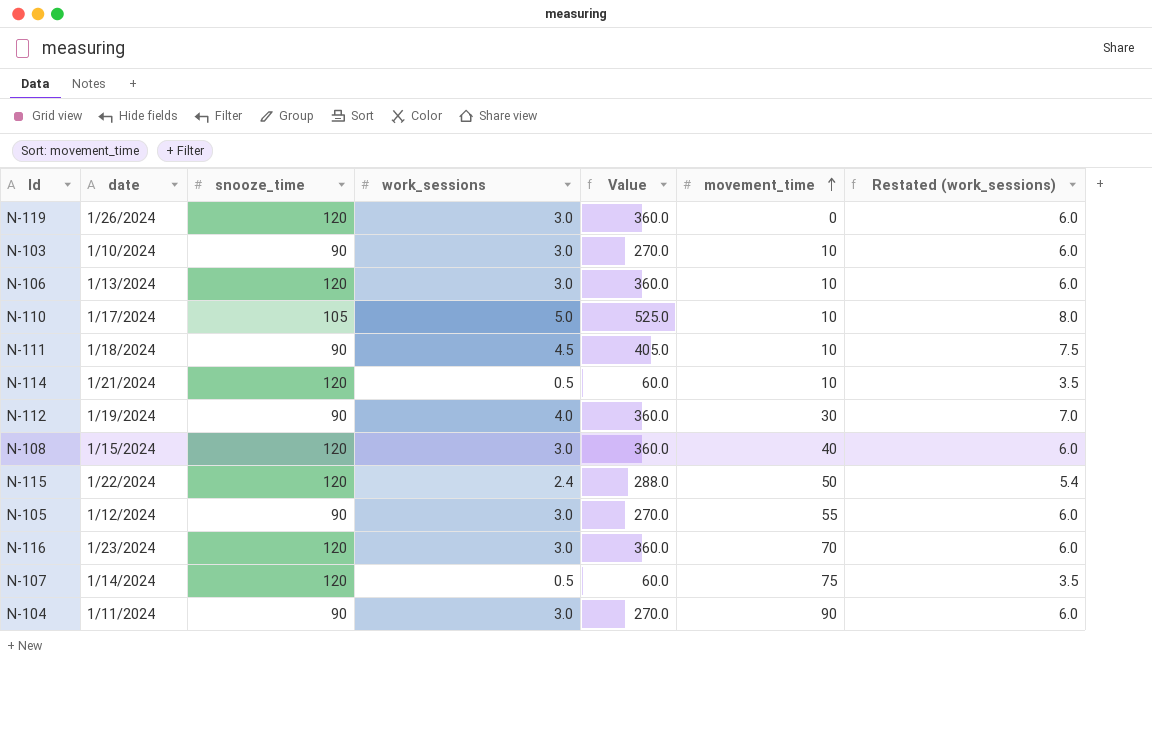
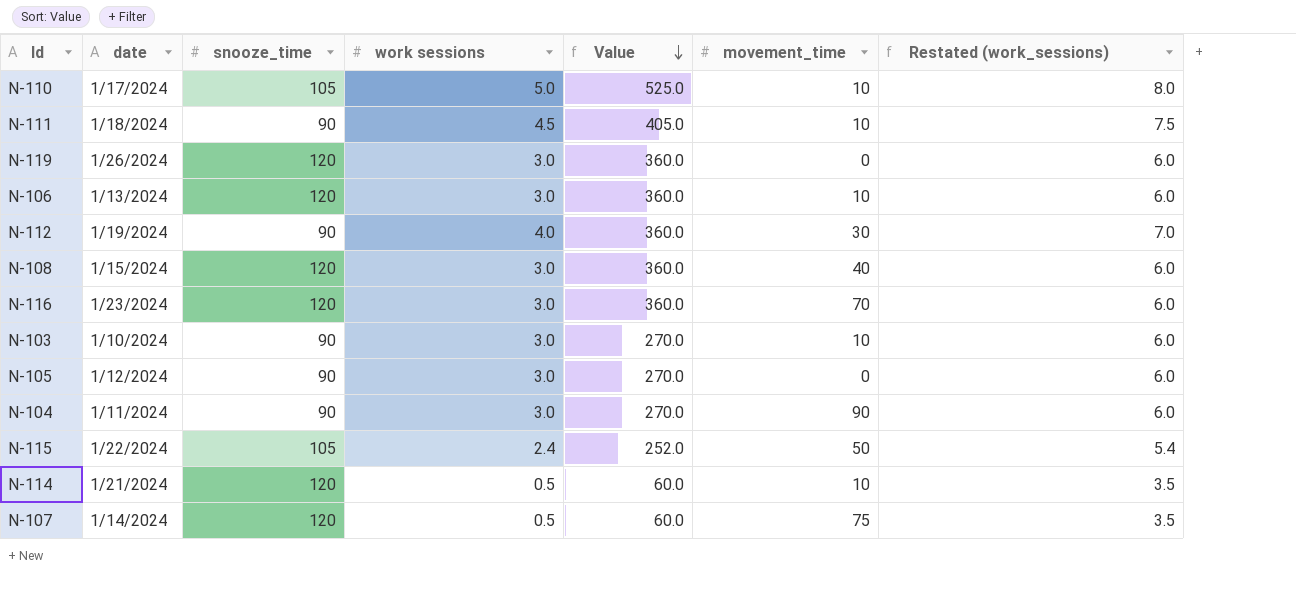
row order: movement_time ascending -> Value descending
column name: work_sessions -> work sessions
N-105 | movement_time: 55 -> 0
N-115 | snooze_time: 120 -> 105
N-115 | Value: 288.0 -> 252.0

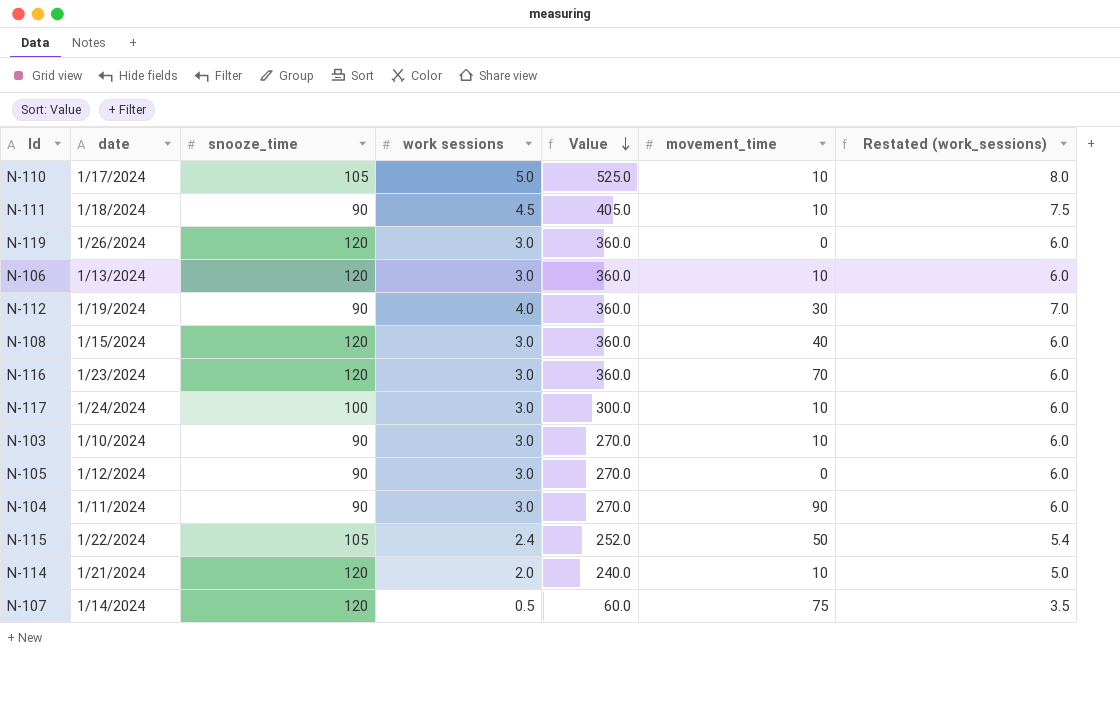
row N-117: none -> 1/24/2024 | 100 | 3.0 | 300.0 | 10 | 6.0
N-114 | work sessions: 0.5 -> 2.0
N-114 | Value: 60.0 -> 240.0
N-114 | Restated (work_sessions): 3.5 -> 5.0

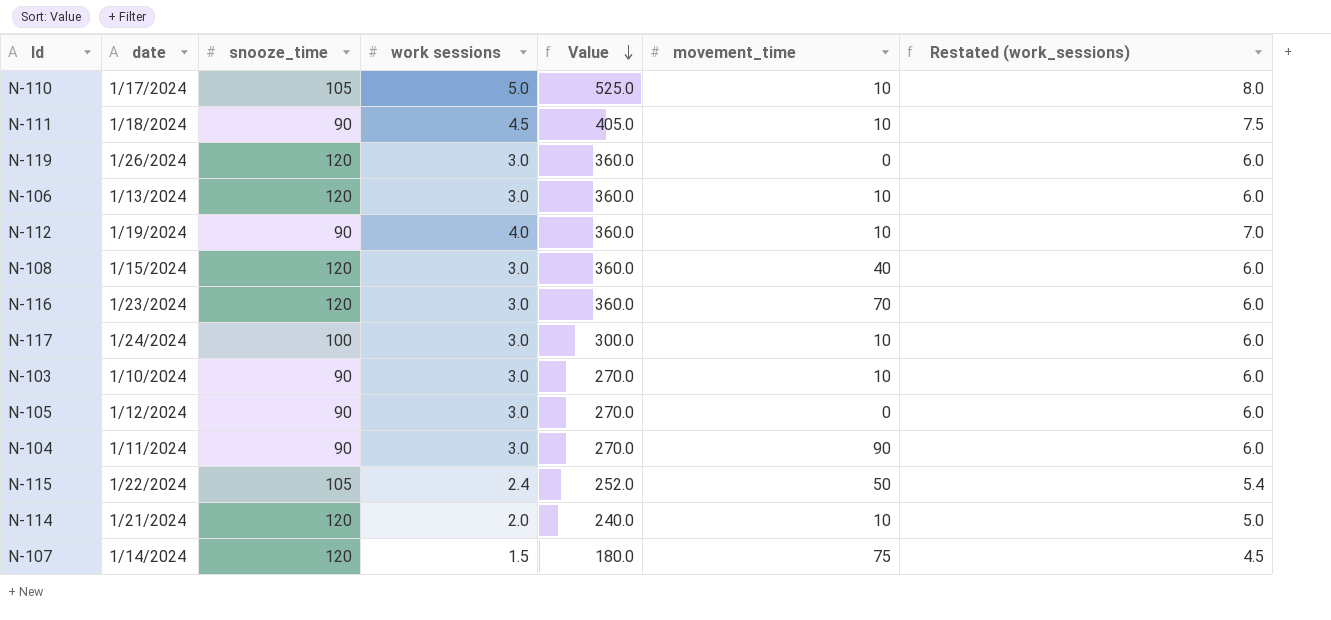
N-112 | movement_time: 30 -> 10
N-107 | work sessions: 0.5 -> 1.5
N-107 | Value: 60.0 -> 180.0
N-107 | Restated (work_sessions): 3.5 -> 4.5

